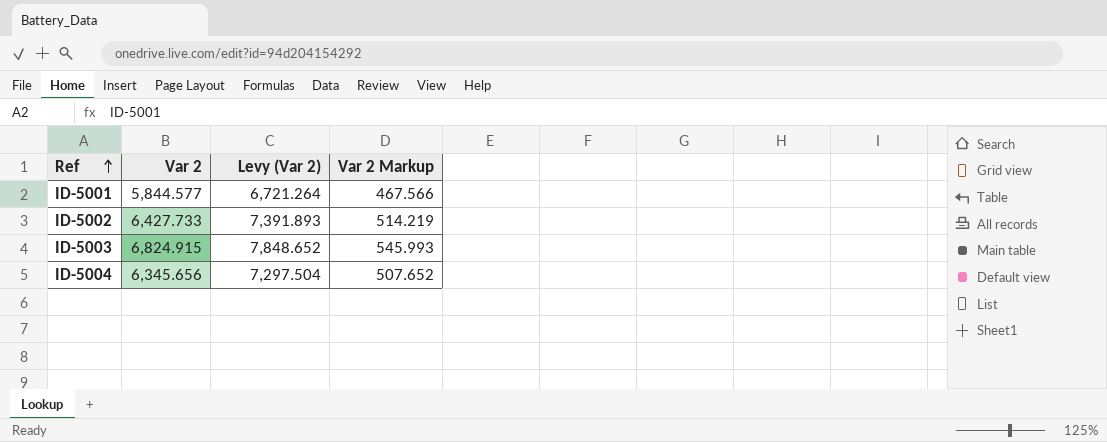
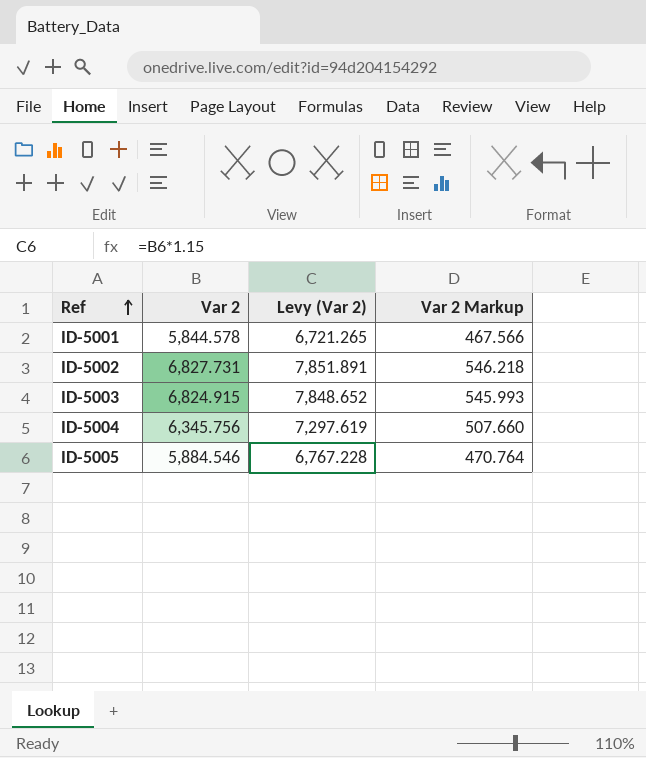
ID-5001 | Var 2: 5,844.577 -> 5,844.578
ID-5001 | Levy (Var 2): 6,721.264 -> 6,721.265
ID-5002 | Var 2: 6,427.733 -> 6,827.731
ID-5002 | Levy (Var 2): 7,391.893 -> 7,851.891
ID-5002 | Var 2 Markup: 514.219 -> 546.218
ID-5004 | Var 2: 6,345.656 -> 6,345.756
ID-5004 | Levy (Var 2): 7,297.504 -> 7,297.619
ID-5004 | Var 2 Markup: 507.652 -> 507.660
row ID-5005: none -> 5,884.546 | 6,767.228 | 470.764

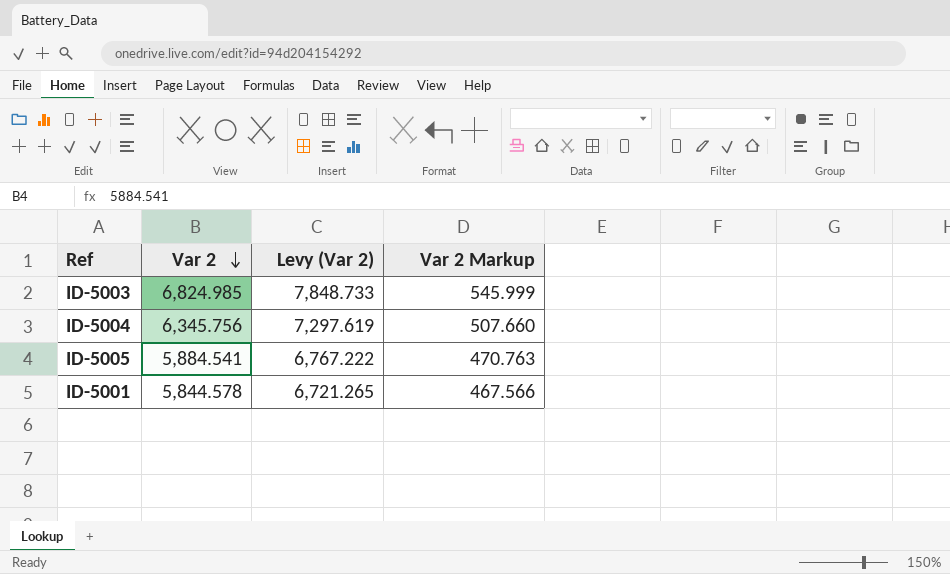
row order: Ref ascending -> Var 2 descending
row ID-5002: 6,827.731 | 7,851.891 | 546.218 -> none
ID-5003 | Var 2: 6,824.915 -> 6,824.985
ID-5003 | Levy (Var 2): 7,848.652 -> 7,848.733
ID-5003 | Var 2 Markup: 545.993 -> 545.999
ID-5005 | Var 2: 5,884.546 -> 5,884.541
ID-5005 | Levy (Var 2): 6,767.228 -> 6,767.222
ID-5005 | Var 2 Markup: 470.764 -> 470.763

